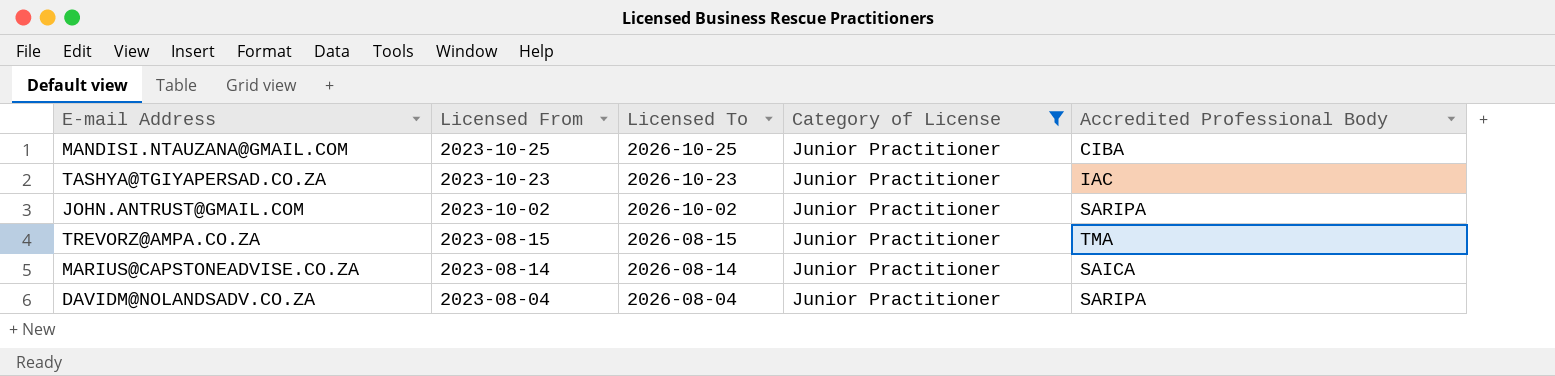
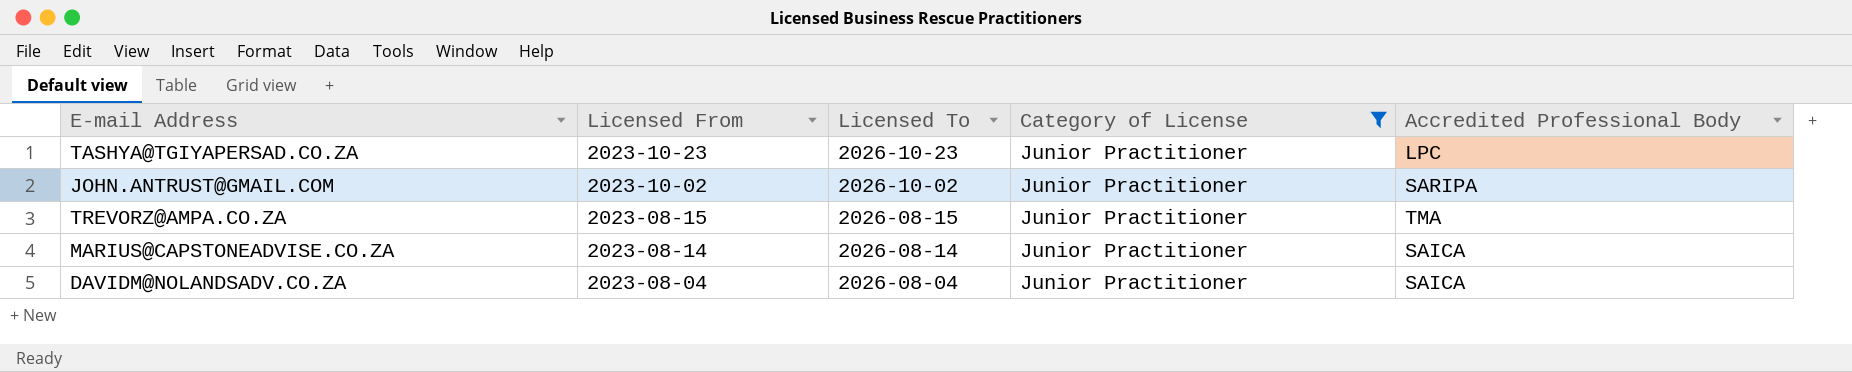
row MANDISI.NTAUZANA@GMAIL.COM: 2023-10-25 | 2026-10-25 | Junior Practitioner | CIBA -> none
TASHYA@TGIYAPERSAD.CO.ZA | Accredited Professional Body: IAC -> LPC
DAVIDM@NOLANDSADV.CO.ZA | Accredited Professional Body: SARIPA -> SAICA

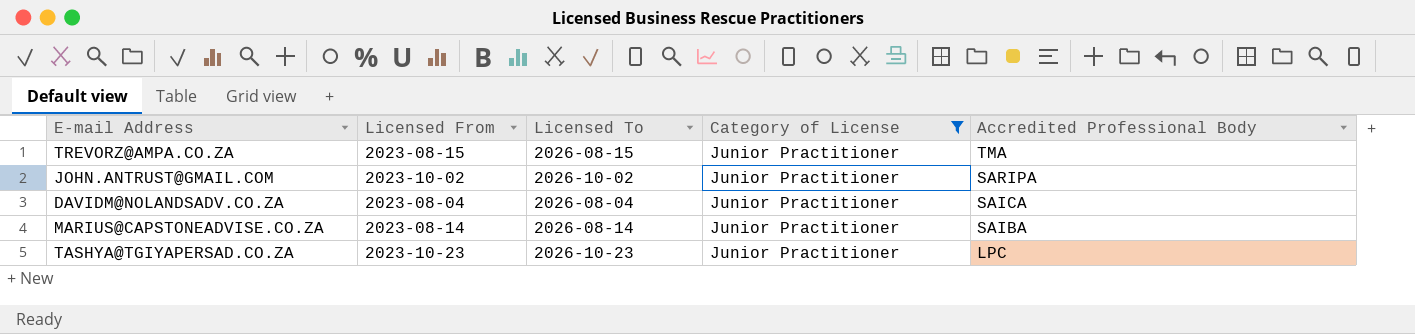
row order: Licensed From descending -> Accredited Professional Body descending
MARIUS@CAPSTONEADVISE.CO.ZA | Accredited Professional Body: SAICA -> SAIBA

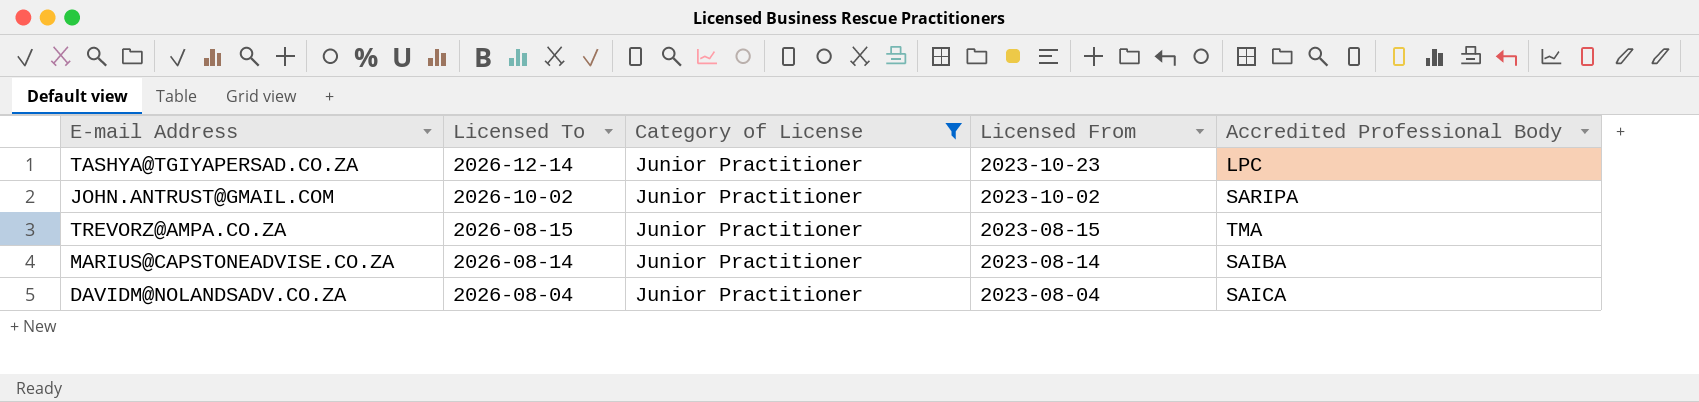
row order: Accredited Professional Body descending -> Licensed To descending
column Licensed From | position: 2 -> 4
TASHYA@TGIYAPERSAD.CO.ZA | Licensed To: 2026-10-23 -> 2026-12-14

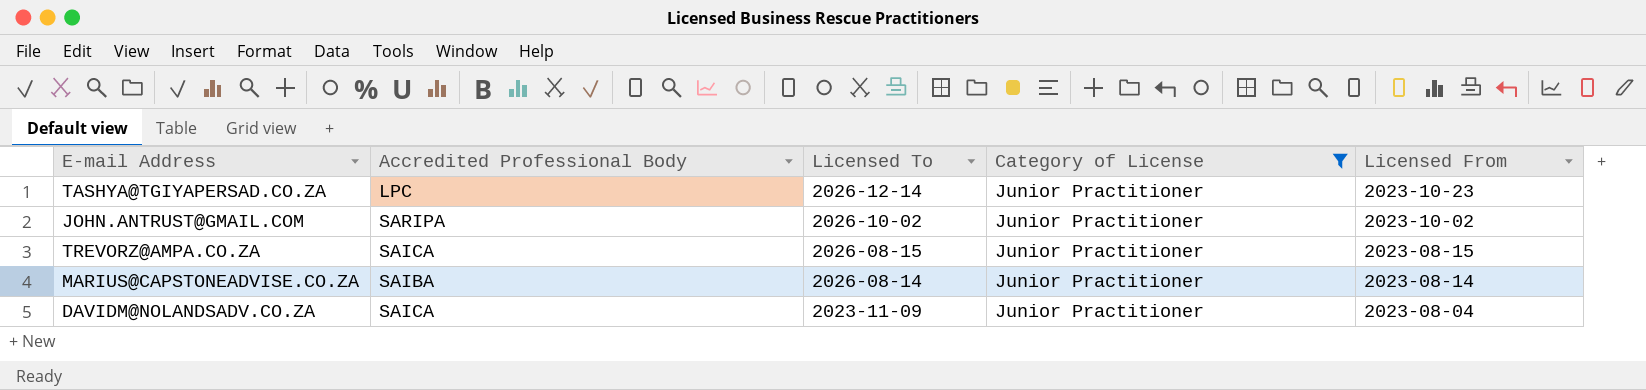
column Accredited Professional Body | position: 5 -> 2
TREVORZ@AMPA.CO.ZA | Accredited Professional Body: TMA -> SAICA
DAVIDM@NOLANDSADV.CO.ZA | Licensed To: 2026-08-04 -> 2023-11-09

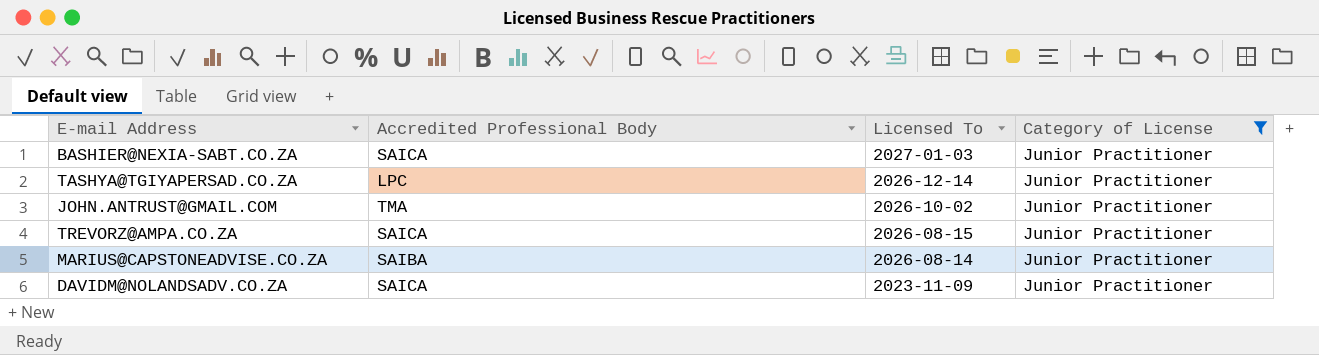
column Licensed From | position: 5 -> none
row BASHIER@NEXIA-SABT.CO.ZA: none -> SAICA | 2027-01-03 | Junior Practitioner
JOHN.ANTRUST@GMAIL.COM | Accredited Professional Body: SARIPA -> TMA

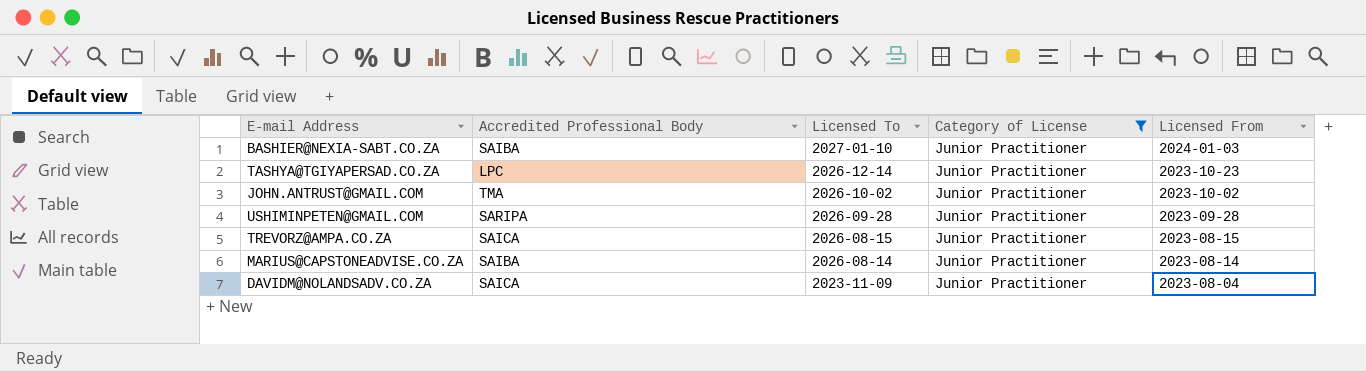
column Licensed From | position: none -> 5
BASHIER@NEXIA-SABT.CO.ZA | Accredited Professional Body: SAICA -> SAIBA
BASHIER@NEXIA-SABT.CO.ZA | Licensed To: 2027-01-03 -> 2027-01-10
row USHIMINPETEN@GMAIL.COM: none -> SARIPA | 2026-09-28 | Junior Practitioner | 2023-09-28

